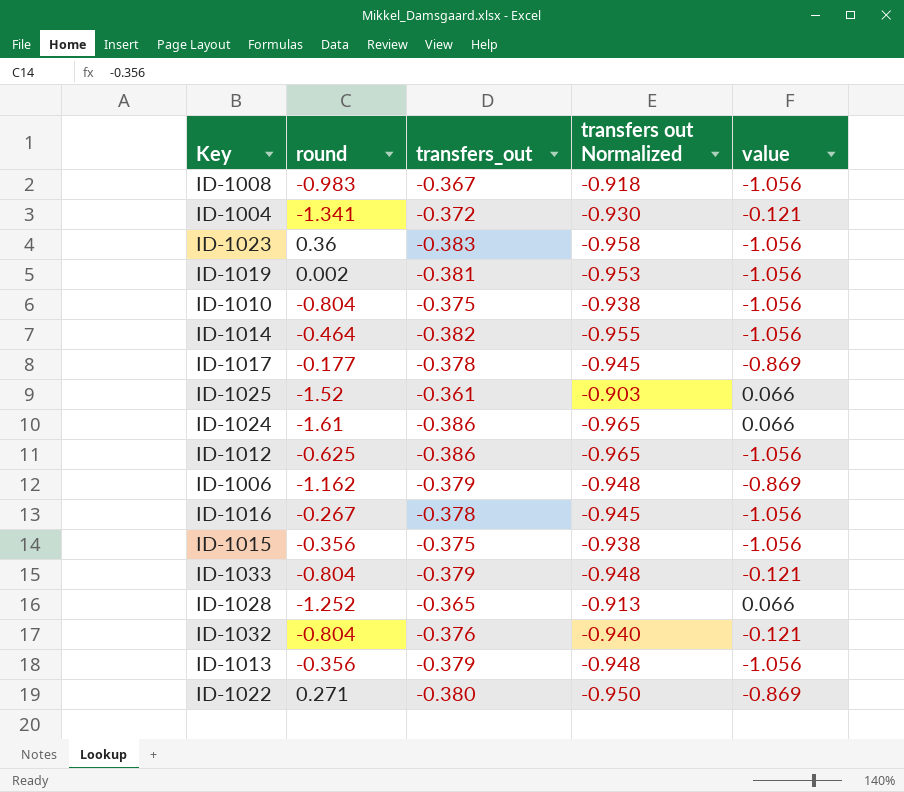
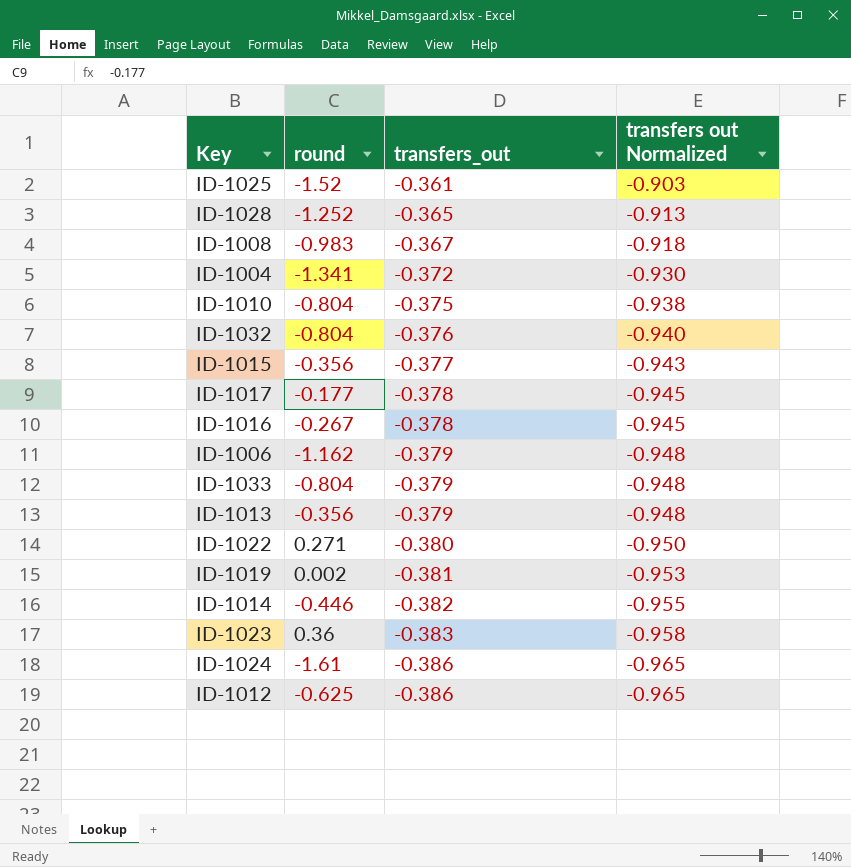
row order: none -> transfers_out descending
column value | position: 5 -> none
ID-1015 | transfers_out: -0.375 -> -0.377
ID-1015 | transfers out Normalized: -0.938 -> -0.943
ID-1014 | round: -0.464 -> -0.446

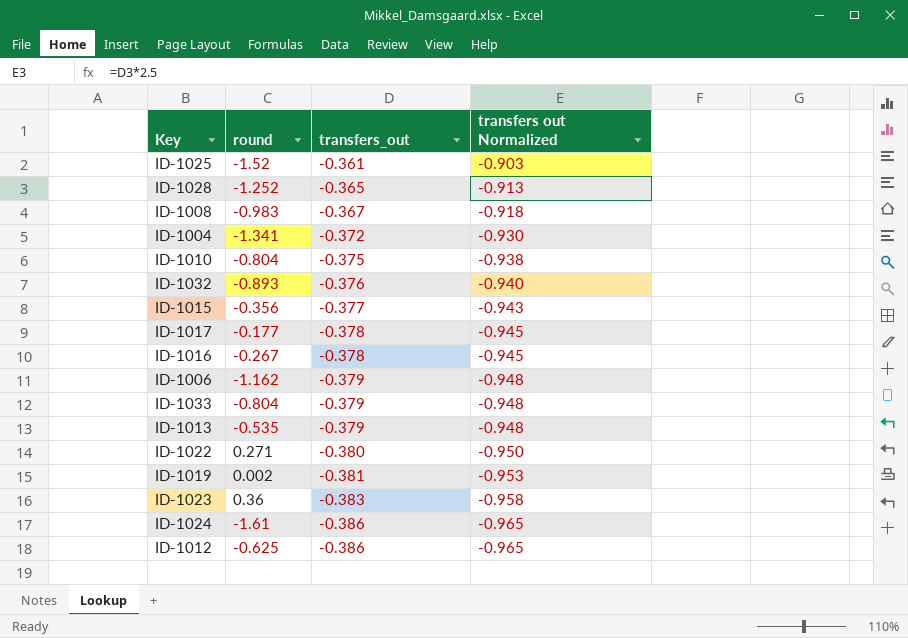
row ID-1014: -0.446 | -0.382 | -0.955 -> none
ID-1032 | round: -0.804 -> -0.893
ID-1013 | round: -0.356 -> -0.535

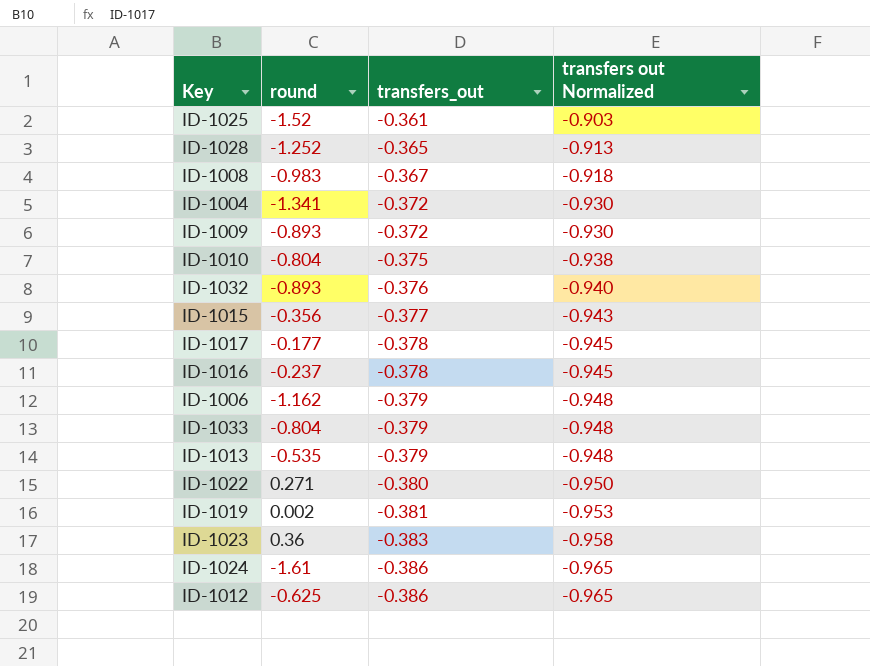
row ID-1009: none -> -0.893 | -0.372 | -0.930
ID-1016 | round: -0.267 -> -0.237

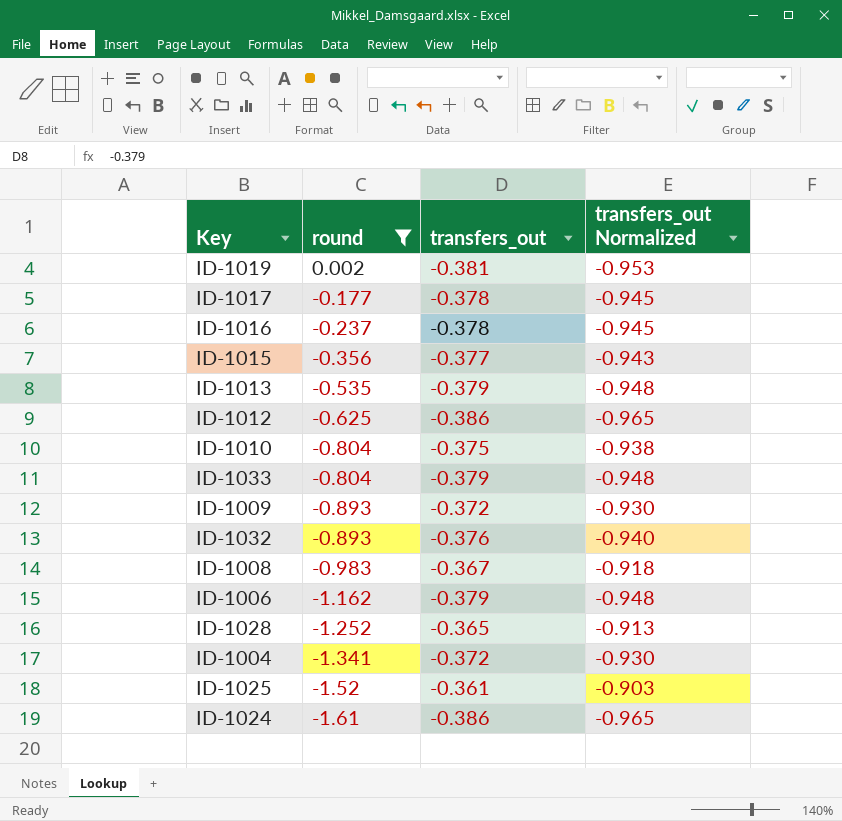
filter: none -> round <= 0.002
row order: transfers_out descending -> round descending
column name: transfers out Normalized -> transfers_out Normalized

